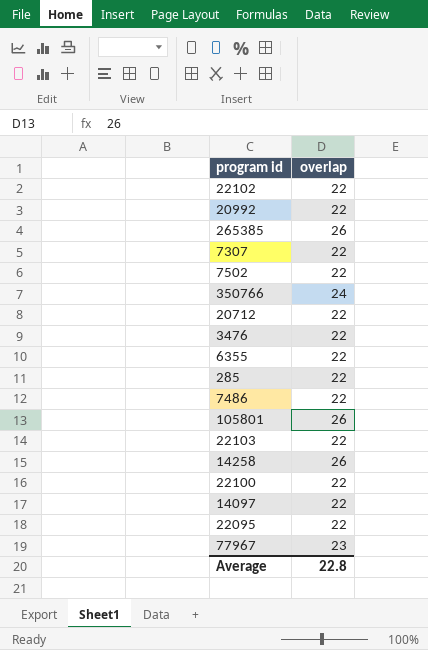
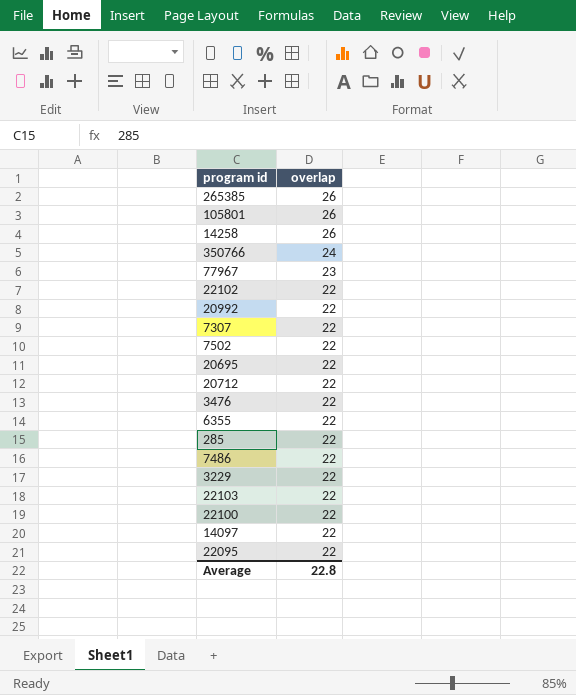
row order: none -> overlap descending
row 20695: none -> 22
row 3229: none -> 22

